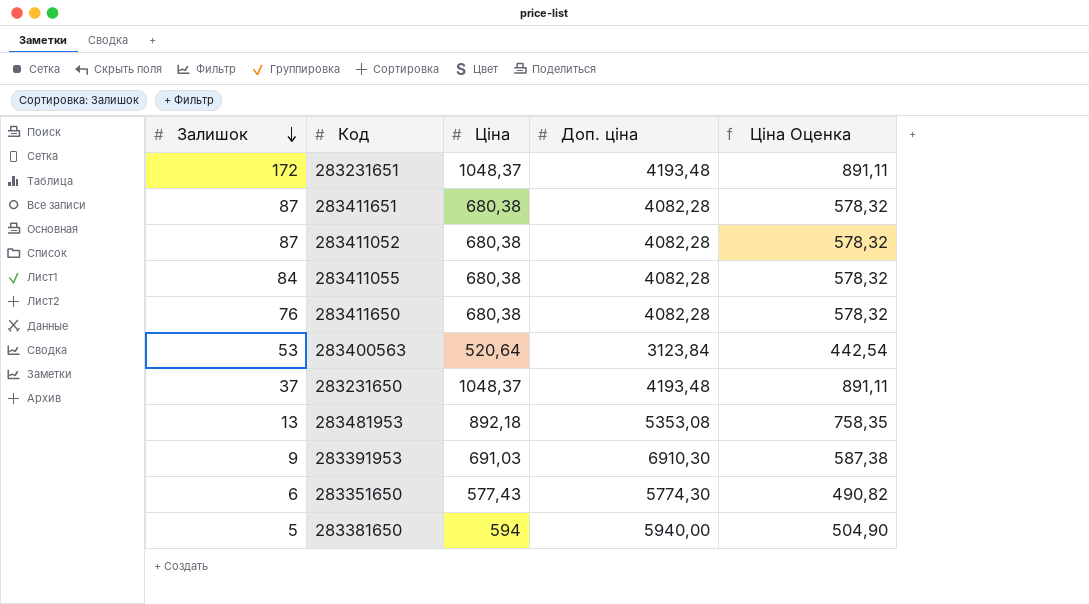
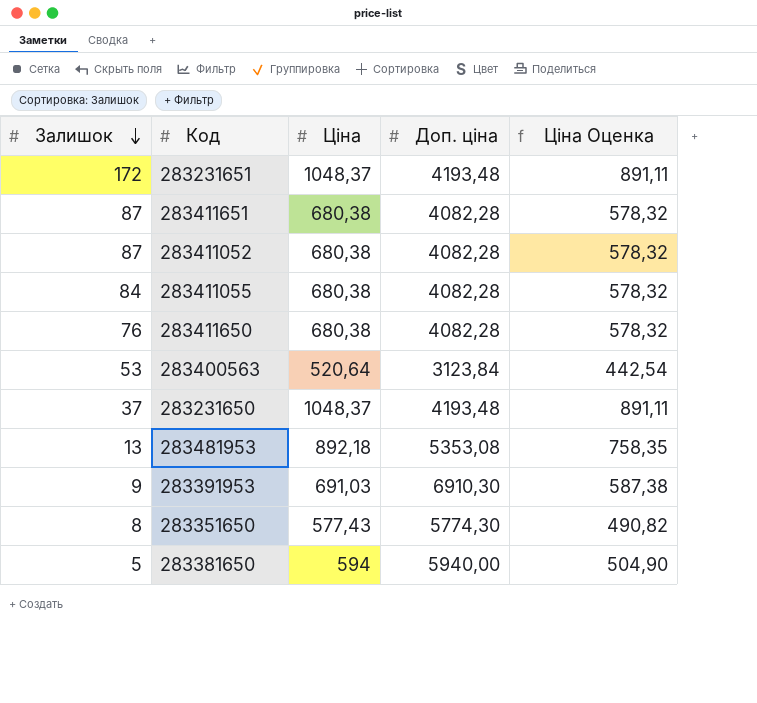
283351650 | Залишок: 6 -> 8

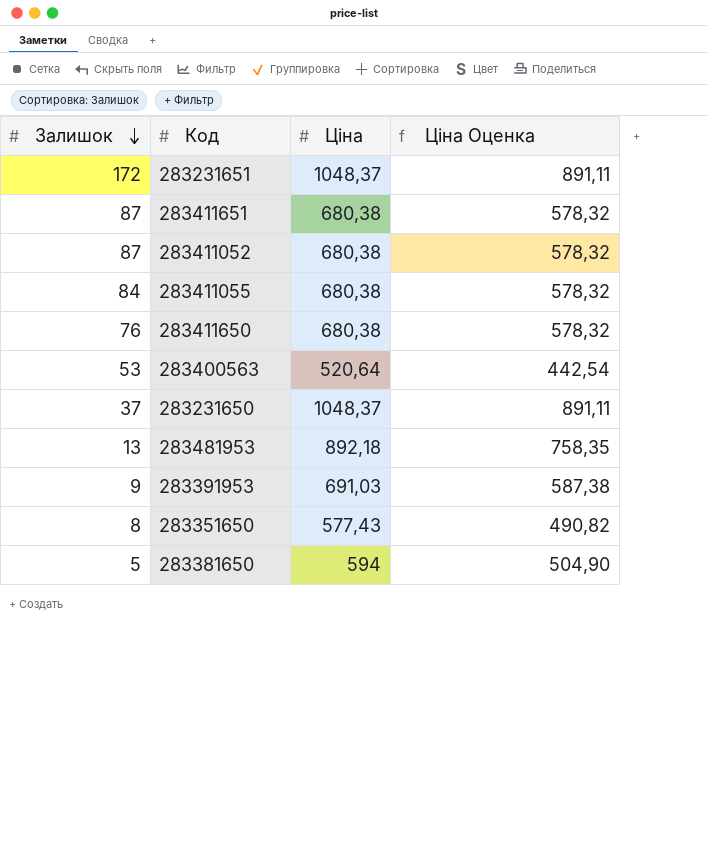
column Доп. ціна | position: 4 -> none

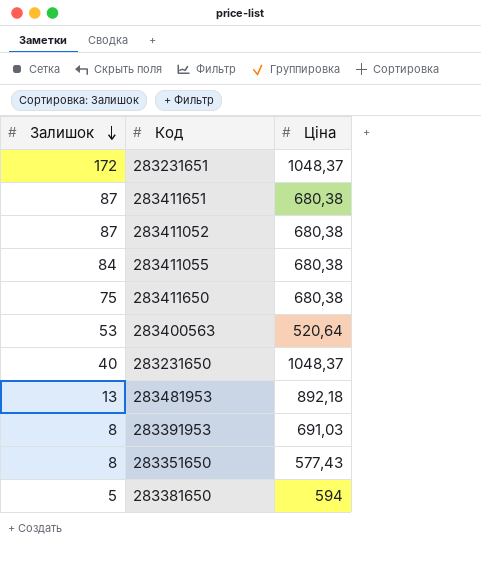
column Ціна Оценка | formula: [Ціна] * 0,85 -> none
283411650 | Залишок: 76 -> 75
283231650 | Залишок: 37 -> 40
283391953 | Залишок: 9 -> 8

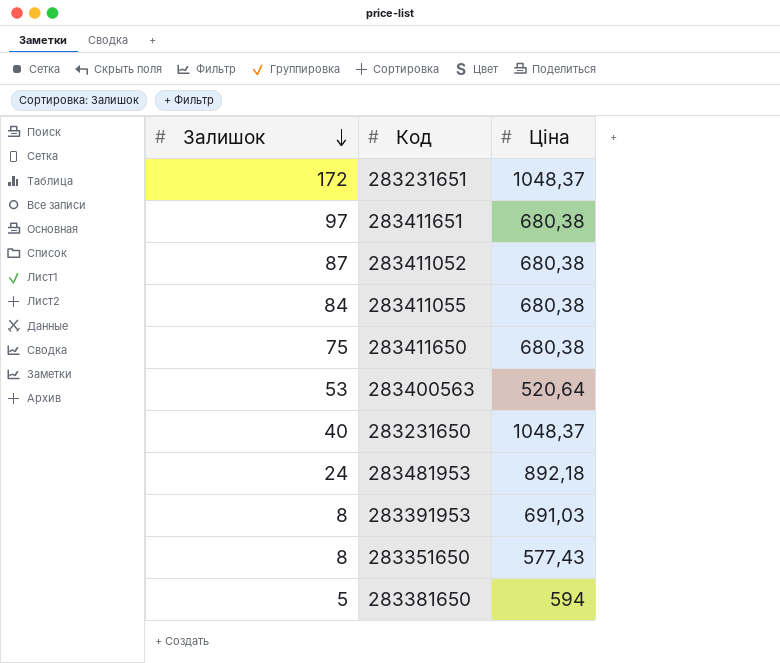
283411651 | Залишок: 87 -> 97
283481953 | Залишок: 13 -> 24

